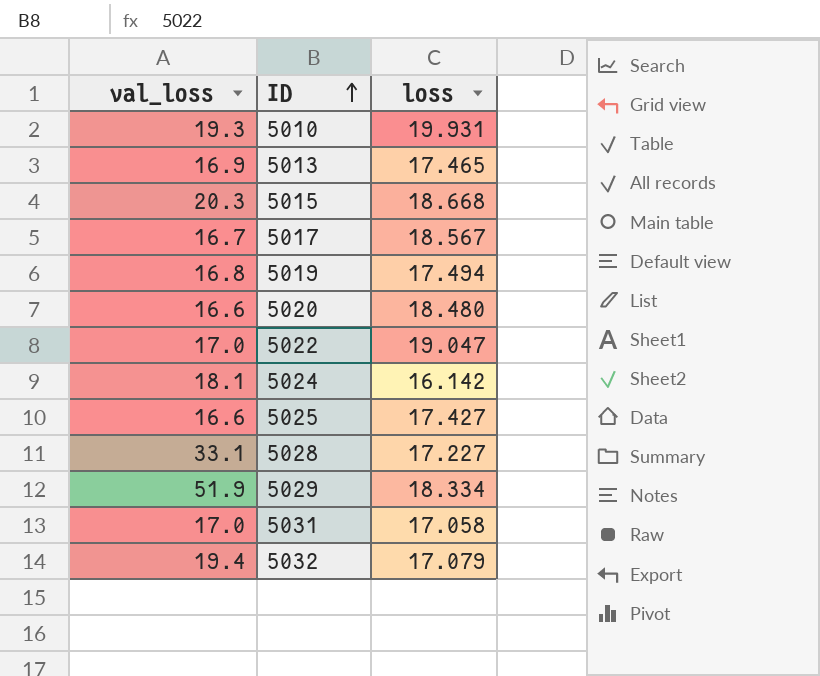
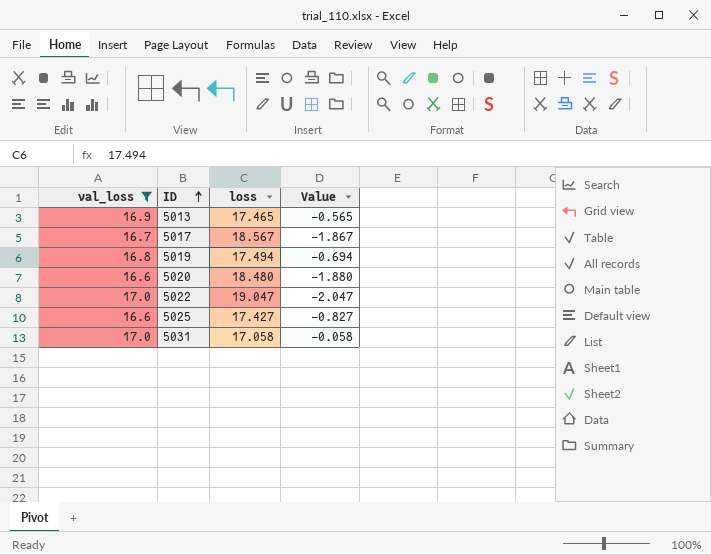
filter: none -> val_loss <= 17.0
column Value | formula: none -> [val_loss] - [loss]

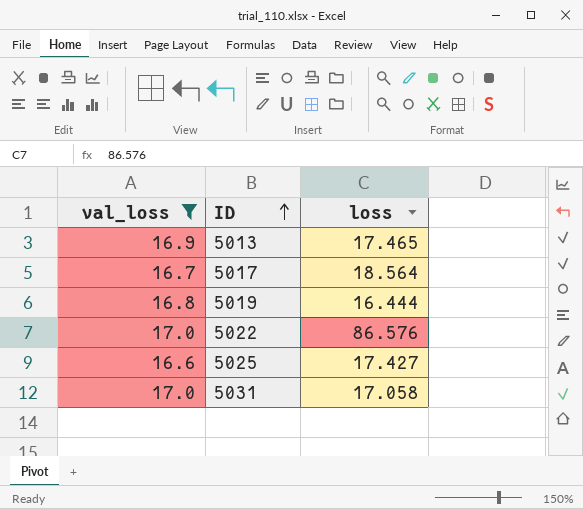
column Value | formula: [val_loss] - [loss] -> none
row 5020: 16.6 | 18.480 | -1.880 -> none
5017 | loss: 18.567 -> 18.564
5019 | loss: 17.494 -> 16.444
5022 | loss: 19.047 -> 86.576

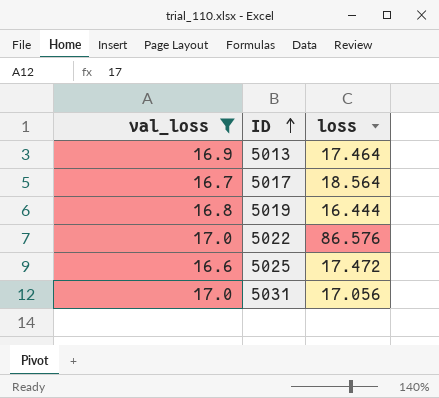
5013 | loss: 17.465 -> 17.464
5025 | loss: 17.427 -> 17.472
5031 | loss: 17.058 -> 17.056

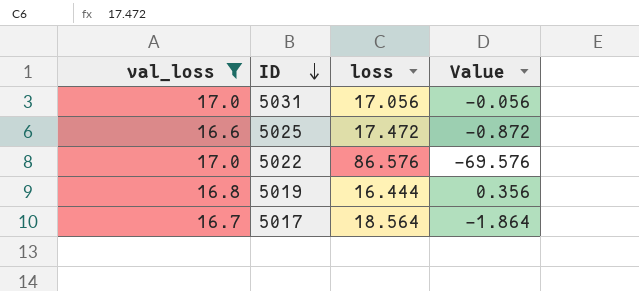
row order: ID ascending -> ID descending
column Value | formula: none -> [val_loss] - [loss]
row 5013: 16.9 | 17.464 -> none

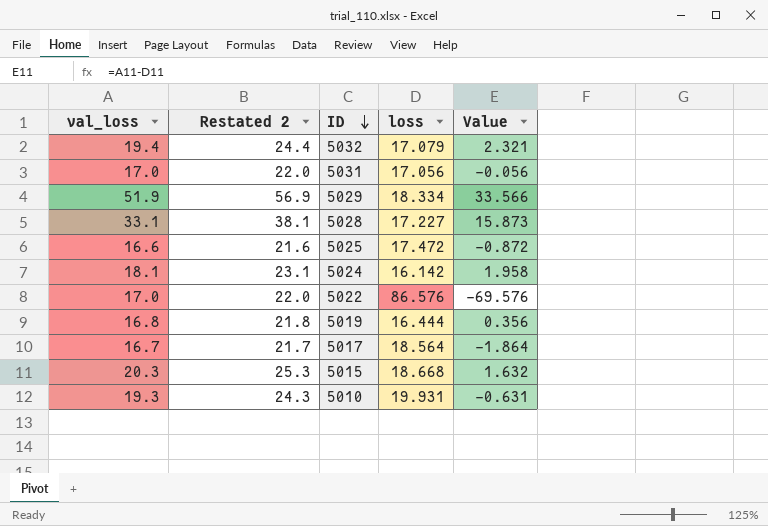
filter: val_loss <= 17.0 -> none
column Restated 2 | formula: none -> [val_loss] + 5

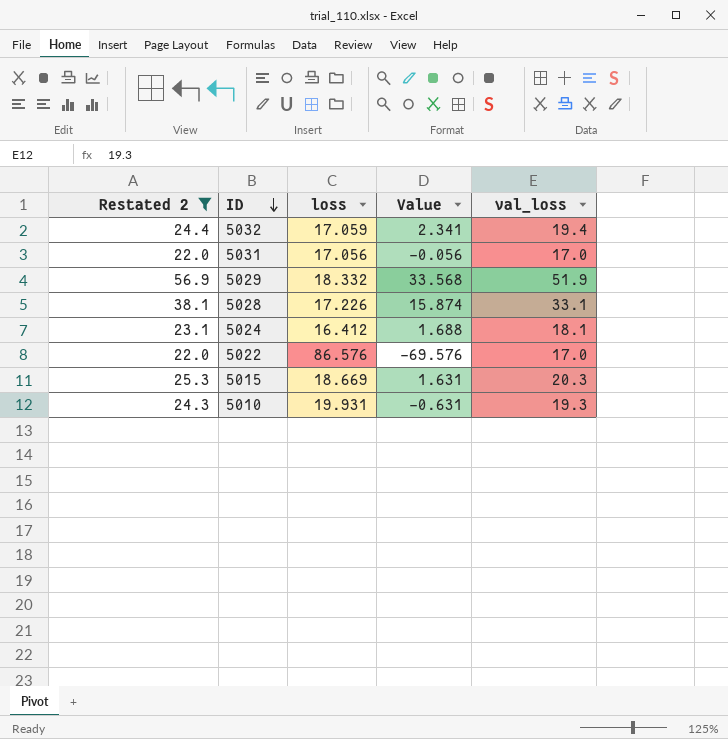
filter: none -> Restated 2 >= 22.0
column val_loss | position: 1 -> 5
5032 | loss: 17.079 -> 17.059
5032 | Value: 2.321 -> 2.341
5029 | loss: 18.334 -> 18.332
5029 | Value: 33.566 -> 33.568
5028 | loss: 17.227 -> 17.226
5028 | Value: 15.873 -> 15.874
5024 | loss: 16.142 -> 16.412
5024 | Value: 1.958 -> 1.688
5015 | loss: 18.668 -> 18.669
5015 | Value: 1.632 -> 1.631

